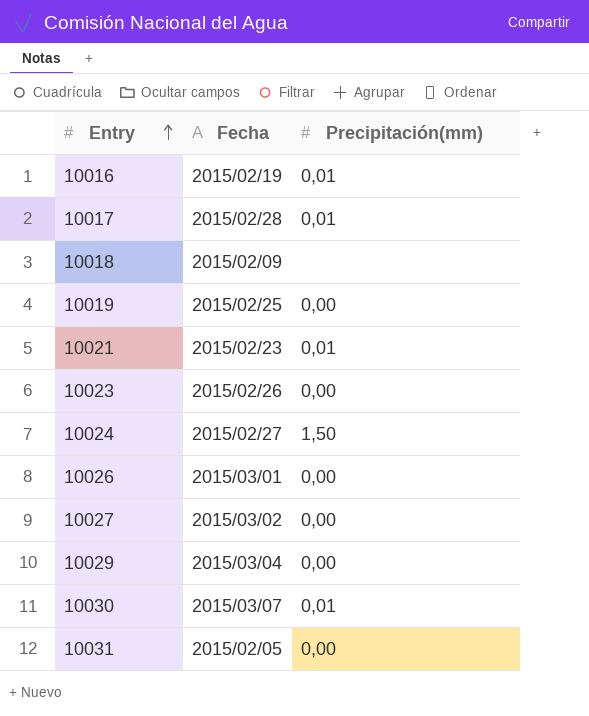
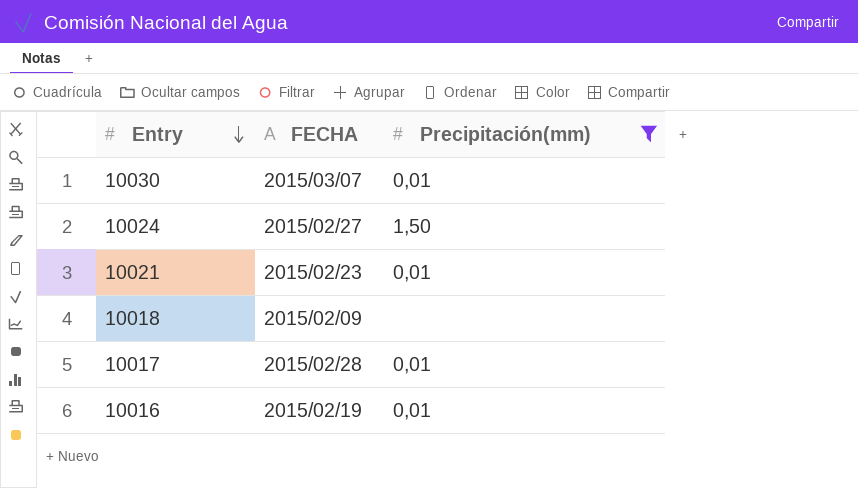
filter: none -> Precipitación(mm) != 0,00
row order: Entry ascending -> Entry descending
column name: Fecha -> FECHA

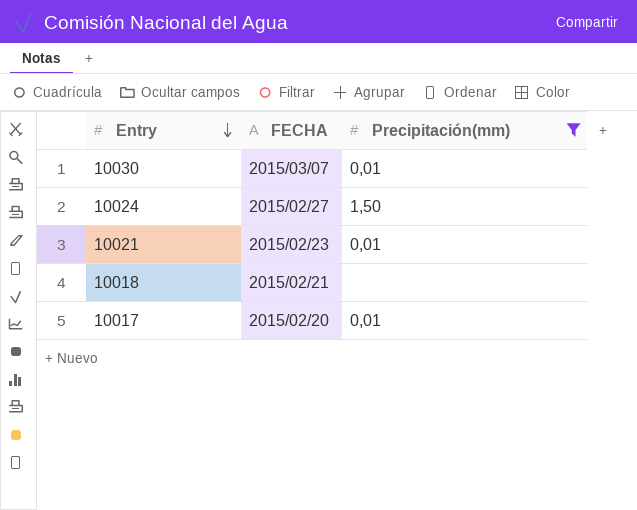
row 10016: 2015/02/19 | 0,01 -> none
10018 | FECHA: 2015/02/09 -> 2015/02/21
10017 | FECHA: 2015/02/28 -> 2015/02/20

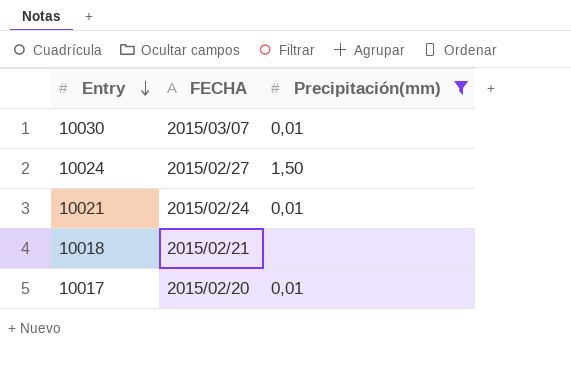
10021 | FECHA: 2015/02/23 -> 2015/02/24

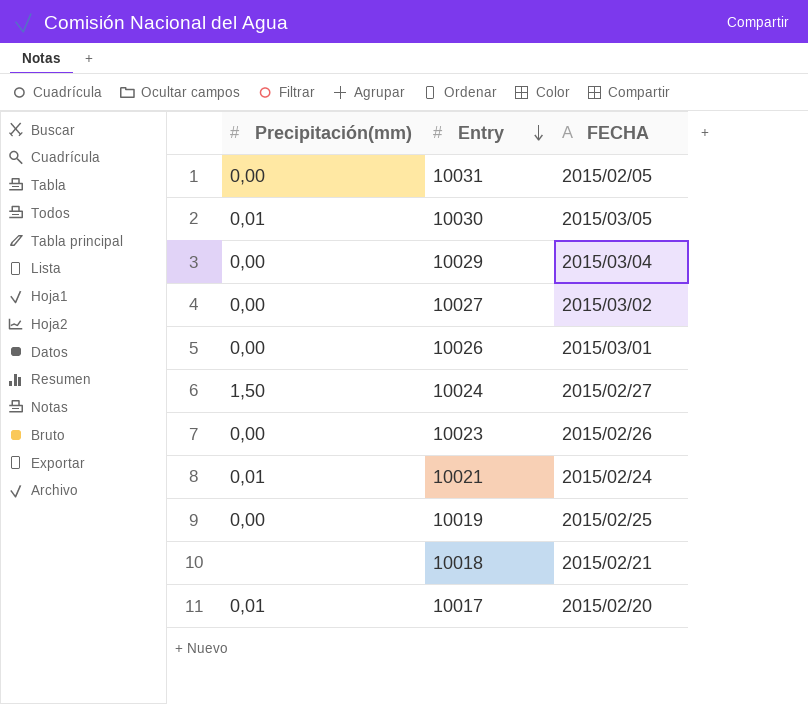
filter: Precipitación(mm) != 0,00 -> none
column Precipitación(mm) | position: 3 -> 1
10030 | FECHA: 2015/03/07 -> 2015/03/05

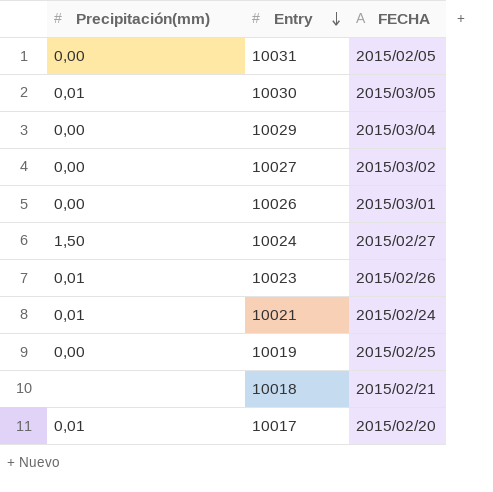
10023 | Precipitación(mm): 0,00 -> 0,01

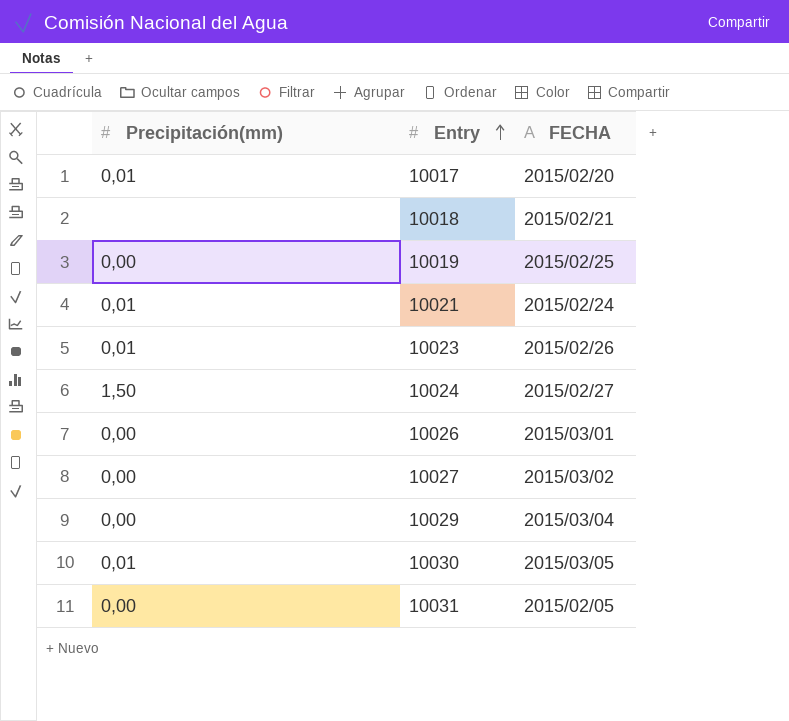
row order: Entry descending -> Entry ascending

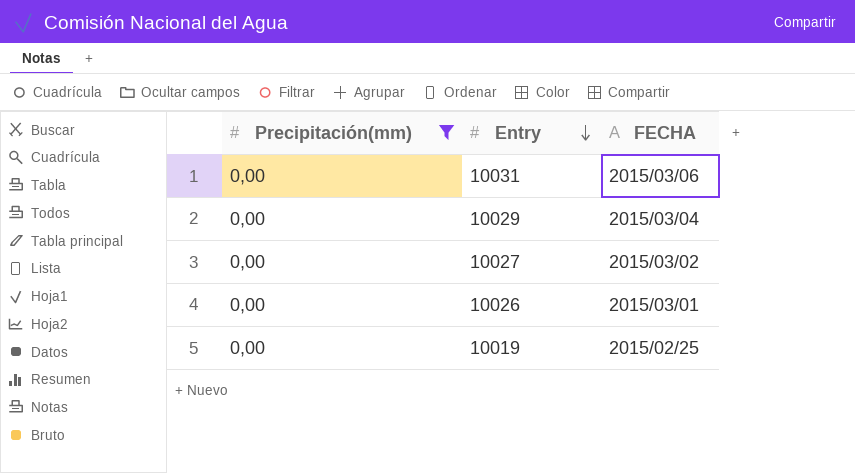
filter: none -> Precipitación(mm) = 0,00
row order: Entry ascending -> Entry descending
10031 | FECHA: 2015/02/05 -> 2015/03/06

